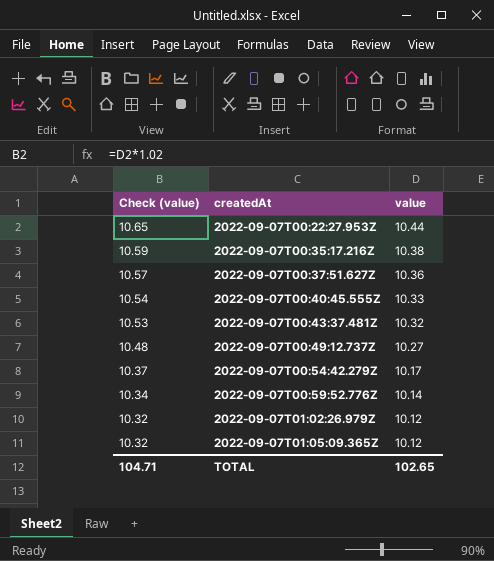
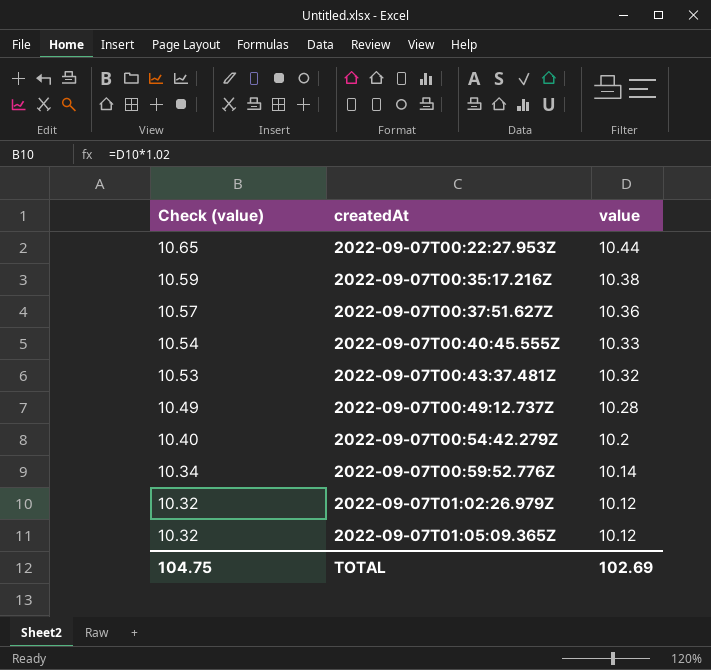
2022-09-07T00:49:12.737Z | Check (value): 10.48 -> 10.49
2022-09-07T00:49:12.737Z | value: 10.27 -> 10.28
2022-09-07T00:54:42.279Z | Check (value): 10.37 -> 10.40
2022-09-07T00:54:42.279Z | value: 10.17 -> 10.2
TOTAL | Check (value): 104.71 -> 104.75
TOTAL | value: 102.65 -> 102.69

